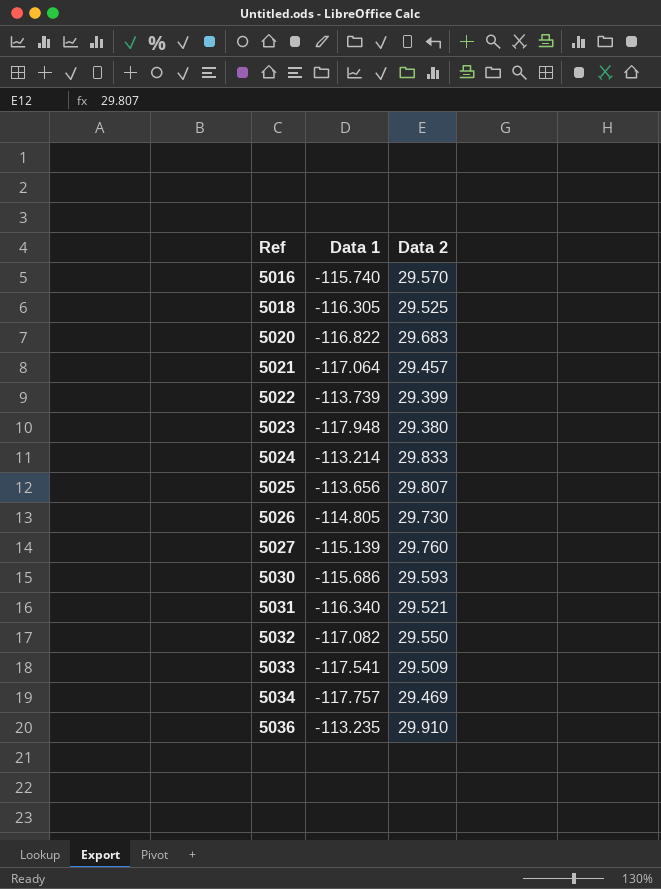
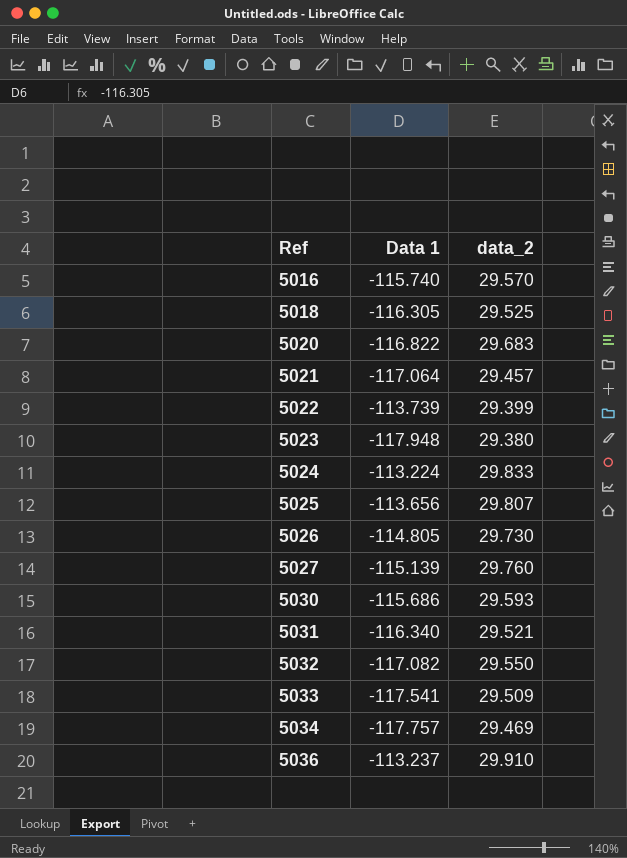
column name: Data 2 -> data_2
5024 | Data 1: -113.214 -> -113.224
5036 | Data 1: -113.235 -> -113.237

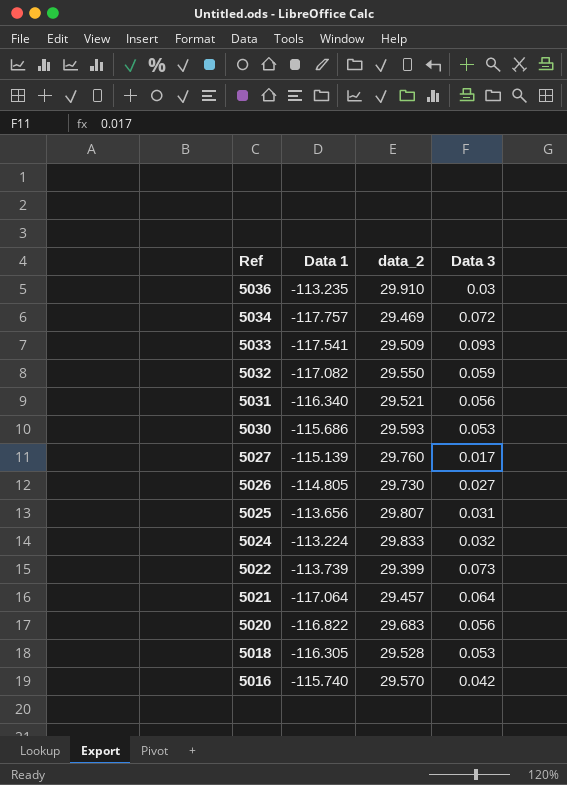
row order: Ref ascending -> Ref descending
column Data 3 | position: none -> 4
row 5023: -117.948 | 29.380 -> none
5036 | Data 1: -113.237 -> -113.235
5018 | data_2: 29.525 -> 29.528

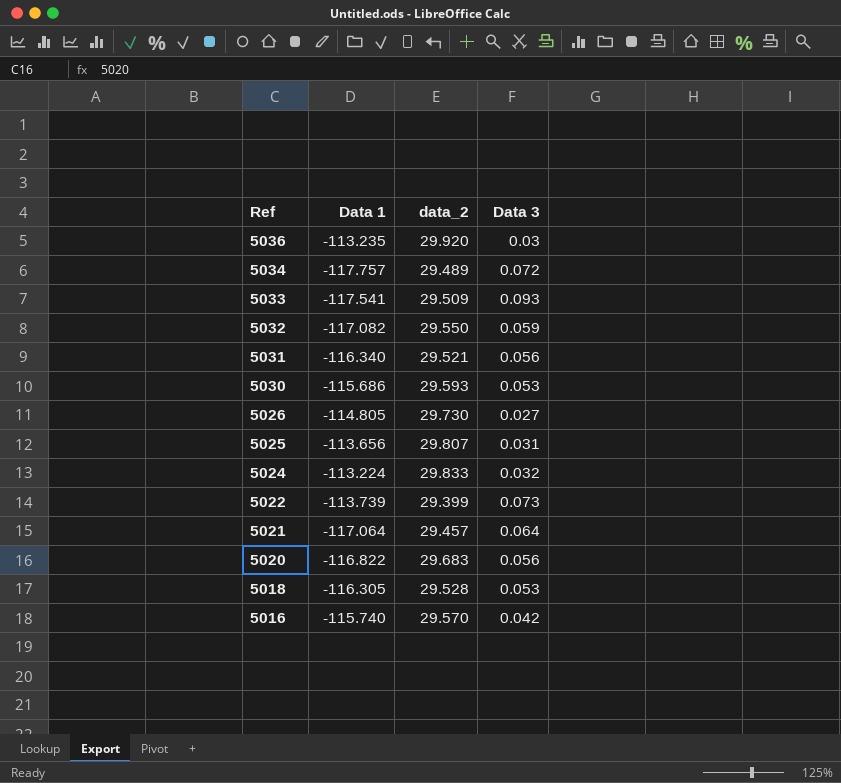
row 5027: -115.139 | 29.760 | 0.017 -> none
5036 | data_2: 29.910 -> 29.920
5034 | data_2: 29.469 -> 29.489

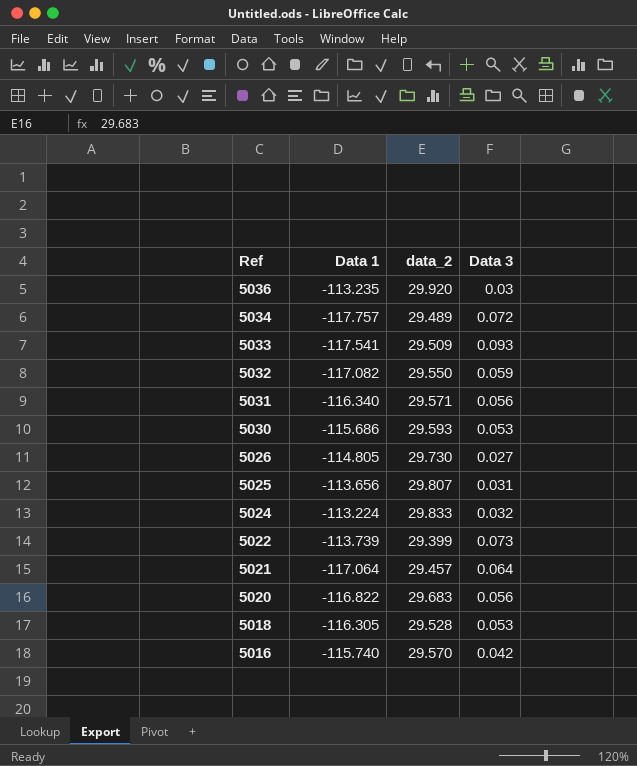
5031 | data_2: 29.521 -> 29.571

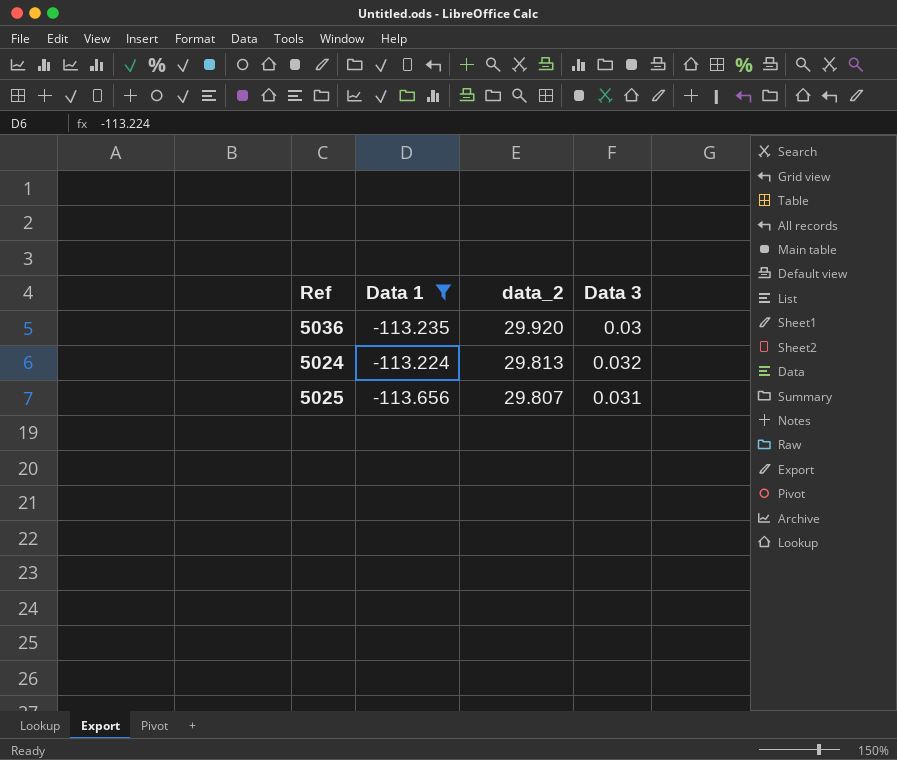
filter: none -> Data 1 >= -113.656
row order: Ref descending -> data_2 descending
5024 | data_2: 29.833 -> 29.813

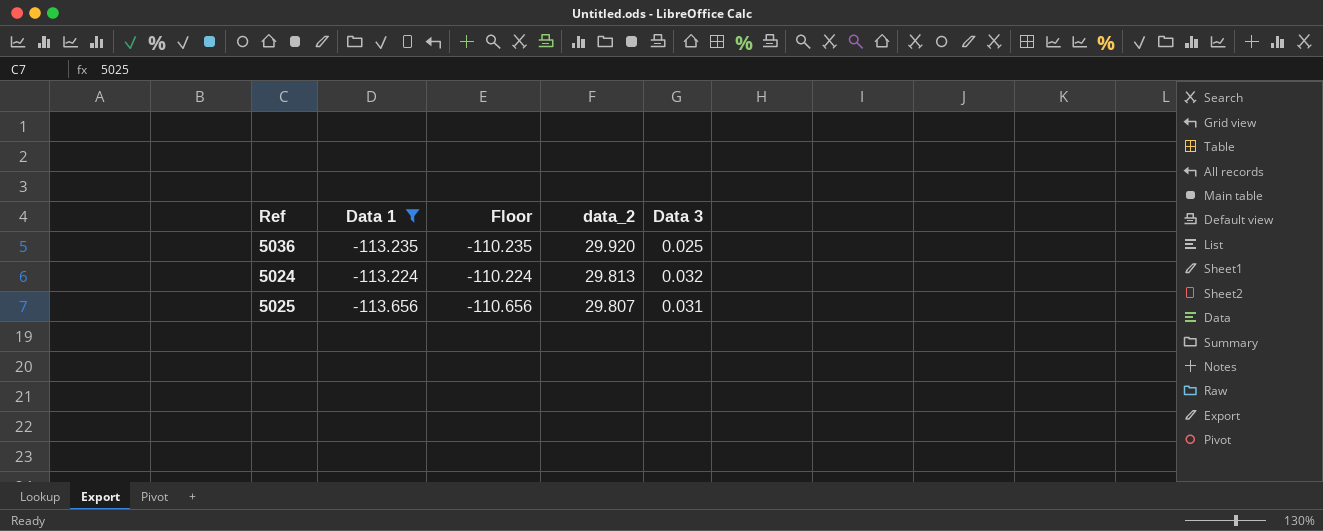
column Floor | formula: none -> [Data 1] + 3
5036 | Data 3: 0.03 -> 0.025

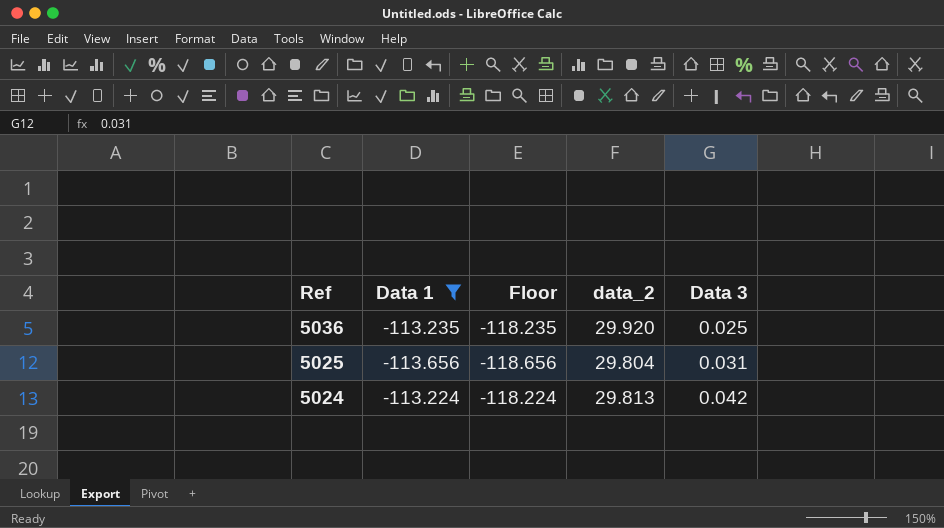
row order: data_2 descending -> Ref descending
column Floor | formula: [Data 1] + 3 -> [Data 1] - 5
5025 | data_2: 29.807 -> 29.804
5024 | Data 3: 0.032 -> 0.042

